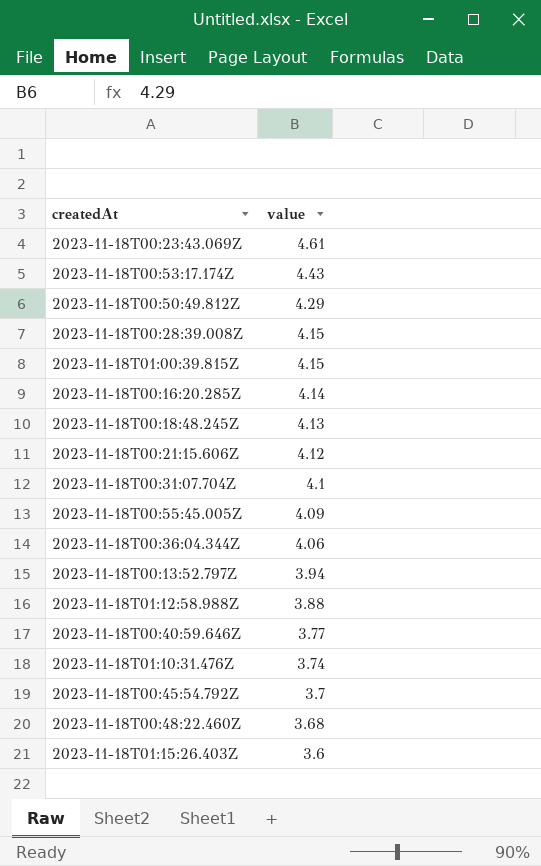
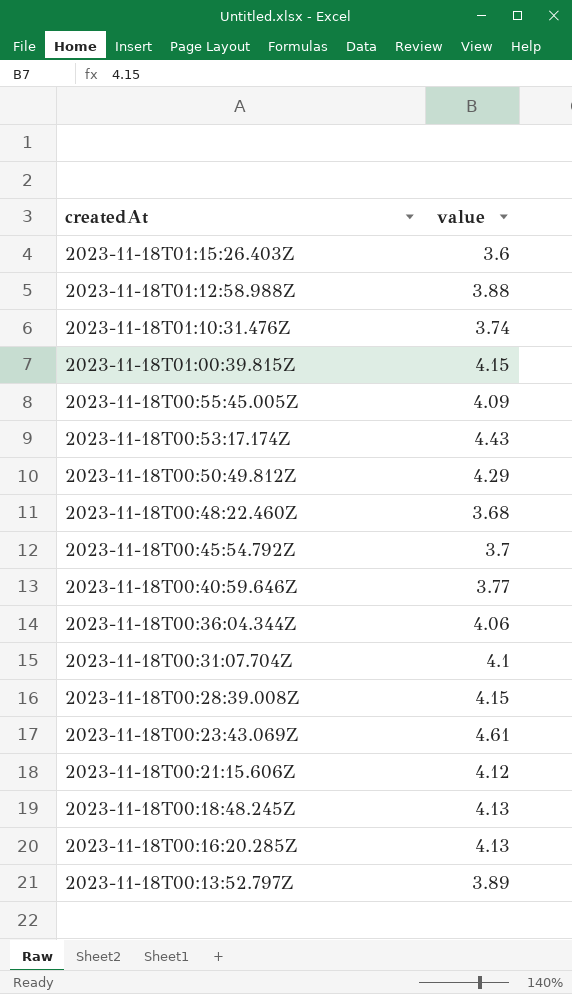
row order: value descending -> createdAt descending
2023-11-18T00:16:20.285Z | value: 4.14 -> 4.13
2023-11-18T00:13:52.797Z | value: 3.94 -> 3.89

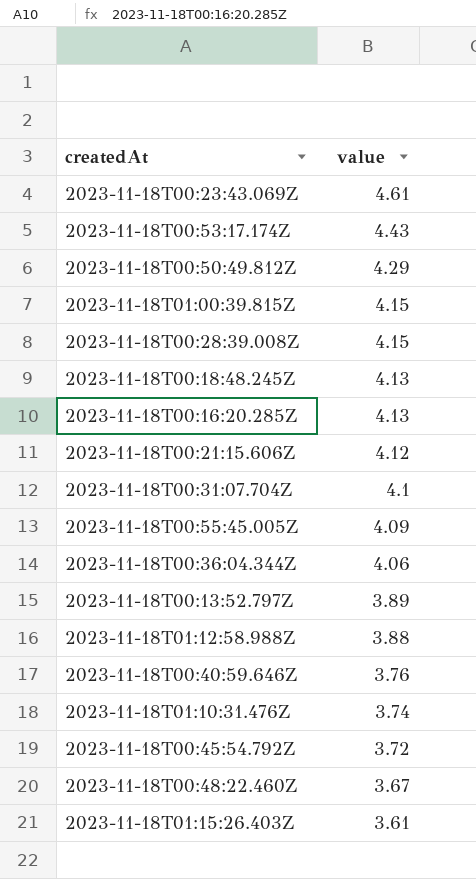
row order: createdAt descending -> value descending
2023-11-18T00:40:59.646Z | value: 3.77 -> 3.76
2023-11-18T00:45:54.792Z | value: 3.7 -> 3.72
2023-11-18T00:48:22.460Z | value: 3.68 -> 3.67
2023-11-18T01:15:26.403Z | value: 3.6 -> 3.61

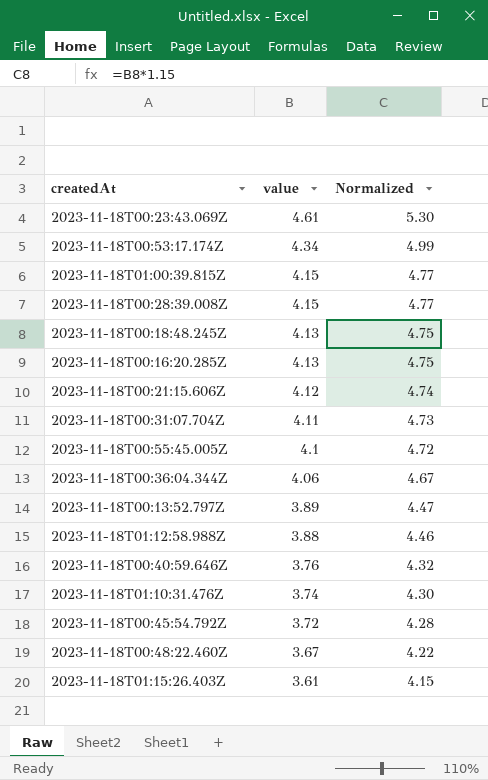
column Normalized | formula: none -> [value] * 1.15
row 2023-11-18T00:50:49.812Z: 4.29 -> none
2023-11-18T00:53:17.174Z | value: 4.43 -> 4.34
2023-11-18T00:31:07.704Z | value: 4.1 -> 4.11
2023-11-18T00:55:45.005Z | value: 4.09 -> 4.1

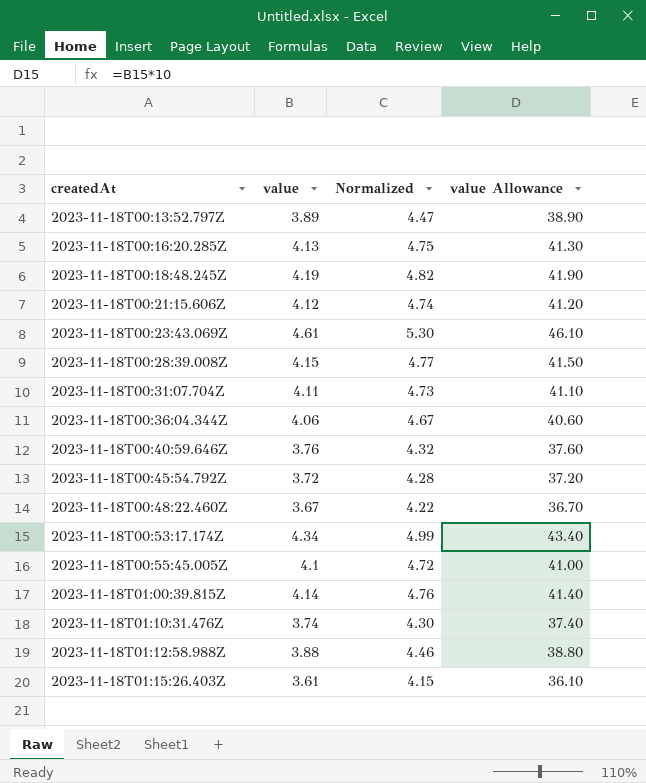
row order: value descending -> createdAt ascending
column value Allowance | formula: none -> [value] * 10
2023-11-18T00:18:48.245Z | value: 4.13 -> 4.19
2023-11-18T00:18:48.245Z | Normalized: 4.75 -> 4.82
2023-11-18T01:00:39.815Z | value: 4.15 -> 4.14
2023-11-18T01:00:39.815Z | Normalized: 4.77 -> 4.76

